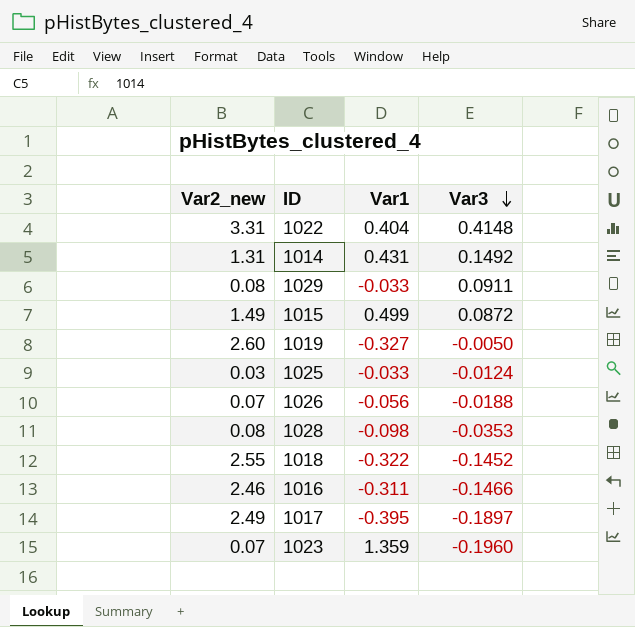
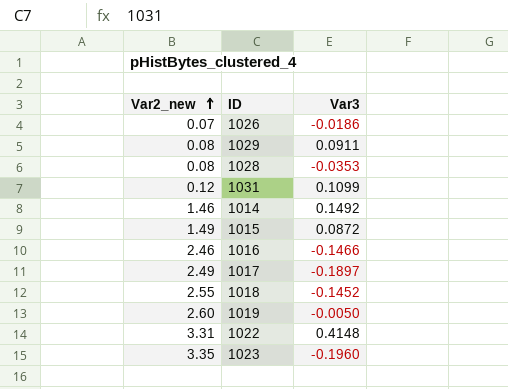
row order: Var3 descending -> Var2_new ascending
column Var1 | position: 3 -> none
row 1025: 0.03 | -0.033 | -0.0124 -> none
1026 | Var3: -0.0188 -> -0.0186
row 1031: none -> 0.12 | 0.1099
1014 | Var2_new: 1.31 -> 1.46
1023 | Var2_new: 0.07 -> 3.35

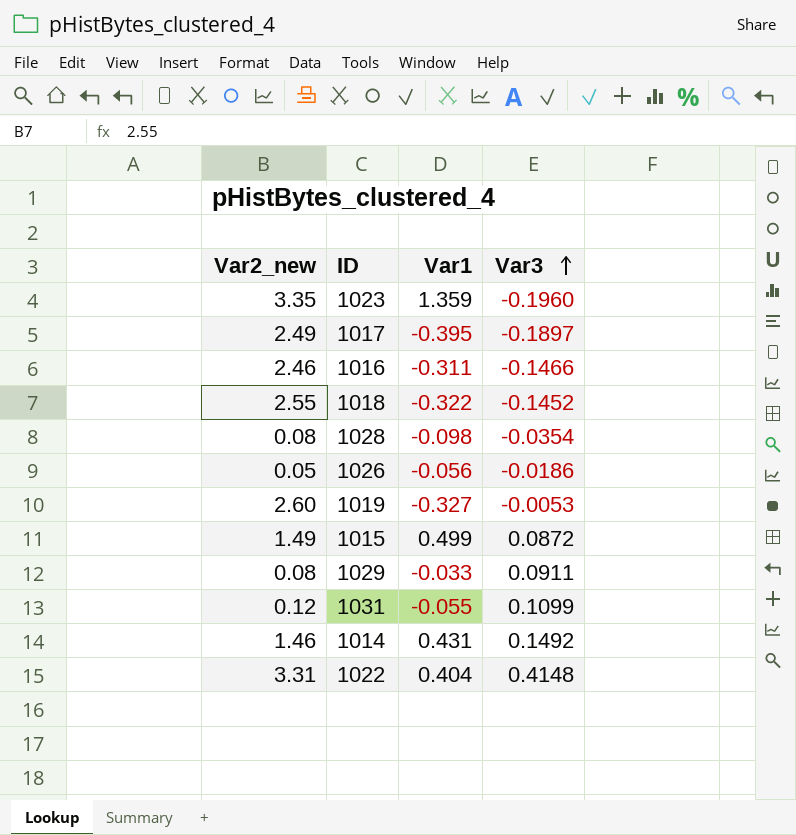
row order: Var2_new ascending -> Var3 ascending
column Var1 | position: none -> 3
1028 | Var3: -0.0353 -> -0.0354
1026 | Var2_new: 0.07 -> 0.05
1019 | Var3: -0.0050 -> -0.0053

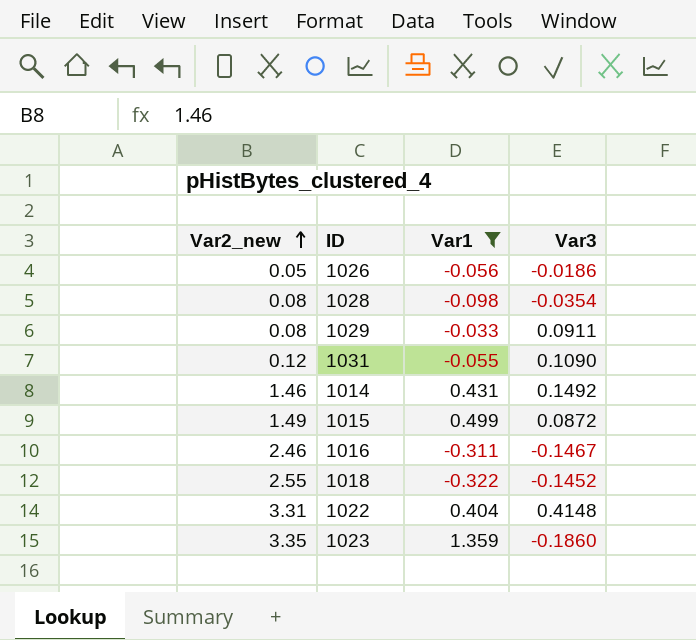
filter: none -> Var1 >= -0.322
row order: Var3 ascending -> Var2_new ascending
1031 | Var3: 0.1099 -> 0.1090
1016 | Var3: -0.1466 -> -0.1467
1023 | Var3: -0.1960 -> -0.1860

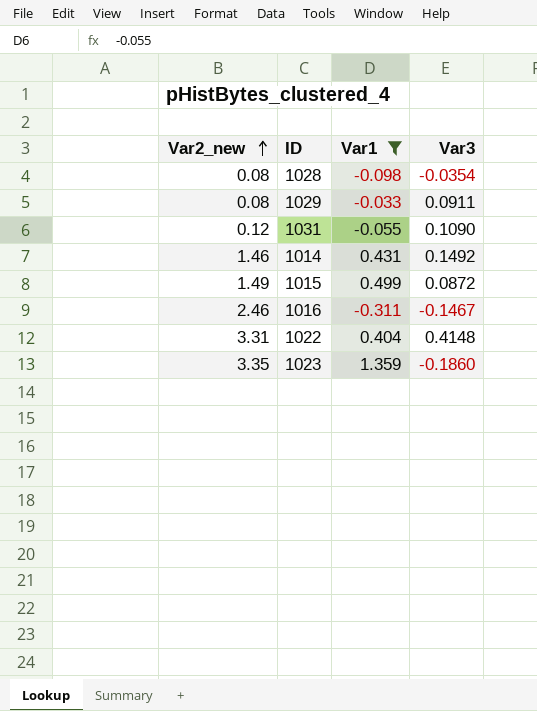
row 1026: 0.05 | -0.056 | -0.0186 -> none
row 1018: 2.55 | -0.322 | -0.1452 -> none

